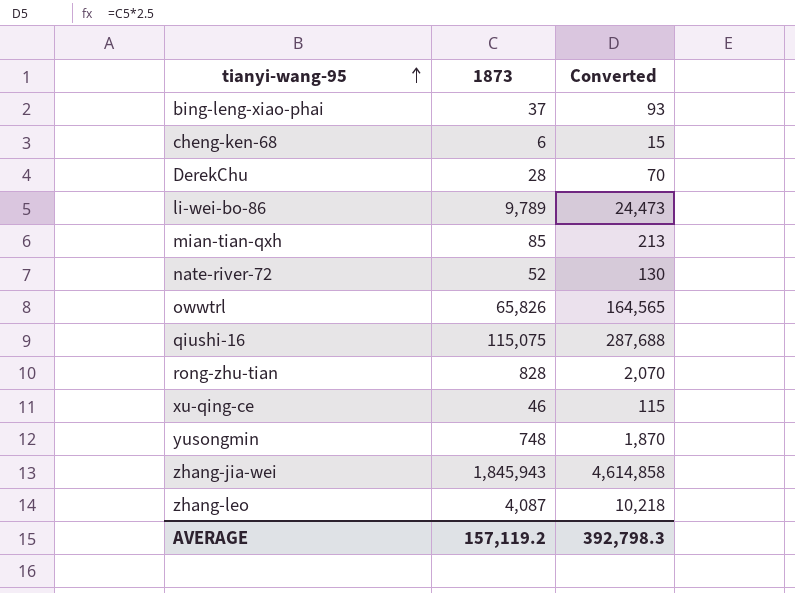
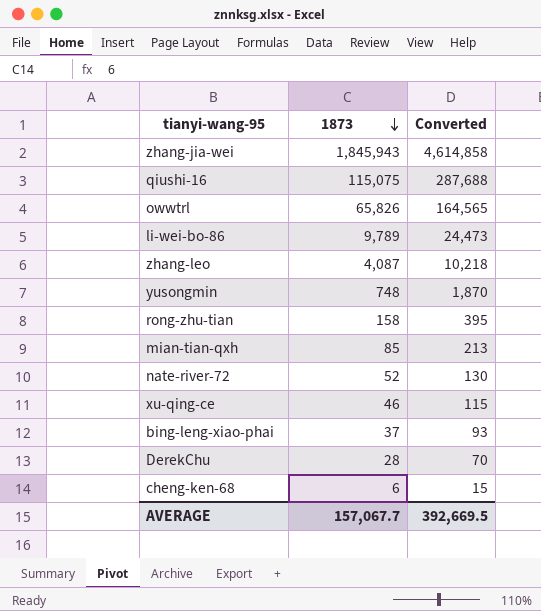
row order: tianyi-wang-95 ascending -> 1873 descending
rong-zhu-tian | 1873: 828 -> 158
rong-zhu-tian | Converted: 2,070 -> 395
AVERAGE | 1873: 157,119.2 -> 157,067.7
AVERAGE | Converted: 392,798.3 -> 392,669.5

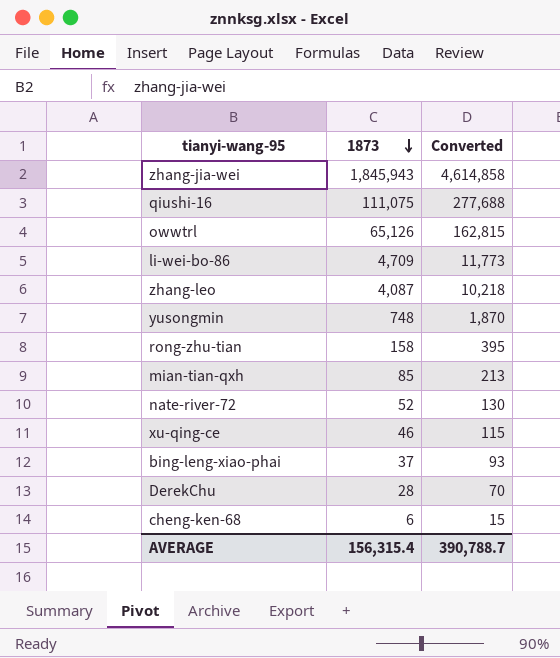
qiushi-16 | 1873: 115,075 -> 111,075
qiushi-16 | Converted: 287,688 -> 277,688
owwtrl | 1873: 65,826 -> 65,126
owwtrl | Converted: 164,565 -> 162,815
li-wei-bo-86 | 1873: 9,789 -> 4,709
li-wei-bo-86 | Converted: 24,473 -> 11,773
AVERAGE | 1873: 157,067.7 -> 156,315.4
AVERAGE | Converted: 392,669.5 -> 390,788.7

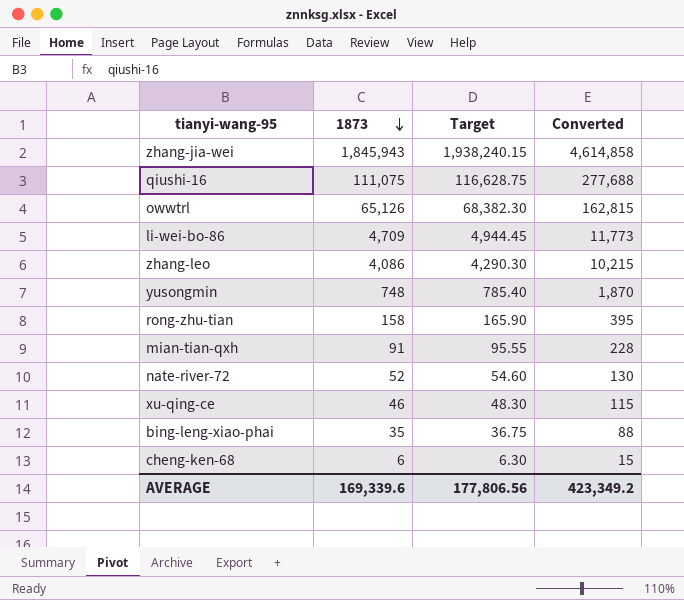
column Target | formula: none -> [1873] * 1.05
row DerekChu: 28 | 70 -> none
zhang-leo | 1873: 4,087 -> 4,086
zhang-leo | Converted: 10,218 -> 10,215
mian-tian-qxh | 1873: 85 -> 91
mian-tian-qxh | Converted: 213 -> 228
bing-leng-xiao-phai | 1873: 37 -> 35
bing-leng-xiao-phai | Converted: 93 -> 88
AVERAGE | 1873: 156,315.4 -> 169,339.6
AVERAGE | Converted: 390,788.7 -> 423,349.2

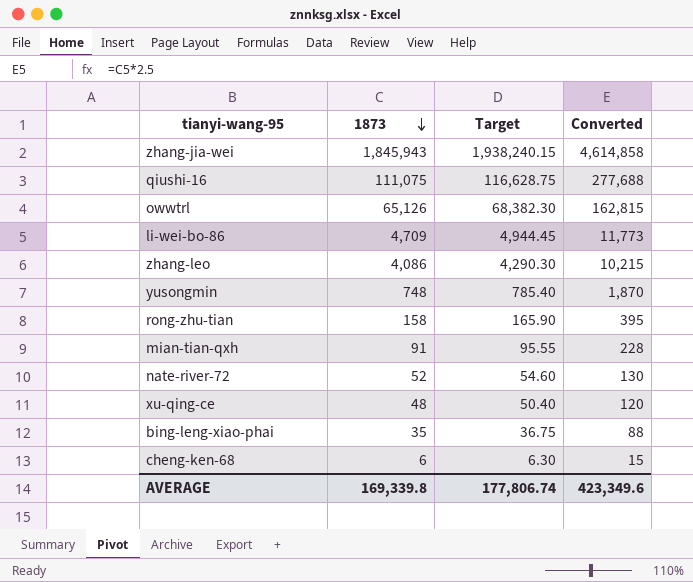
xu-qing-ce | 1873: 46 -> 48
xu-qing-ce | Target: 48.30 -> 50.40
xu-qing-ce | Converted: 115 -> 120
AVERAGE | 1873: 169,339.6 -> 169,339.8
AVERAGE | Target: 177,806.56 -> 177,806.74
AVERAGE | Converted: 423,349.2 -> 423,349.6

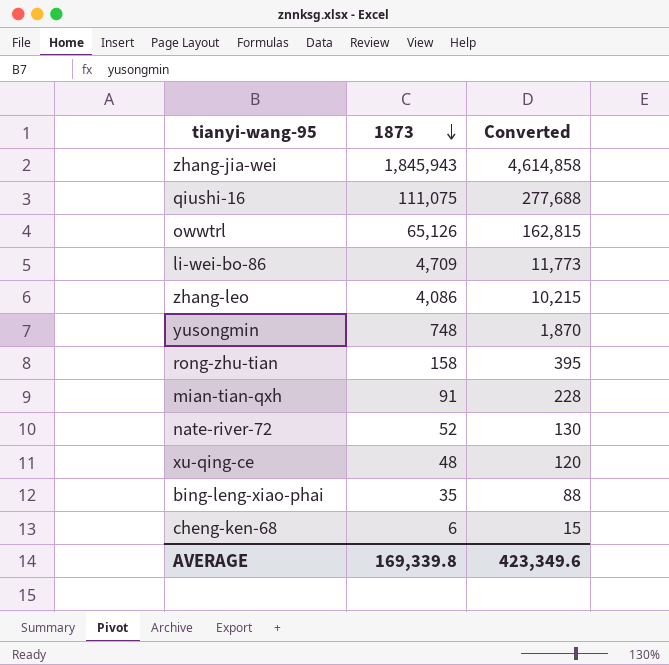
column Target | formula: [1873] * 1.05 -> none

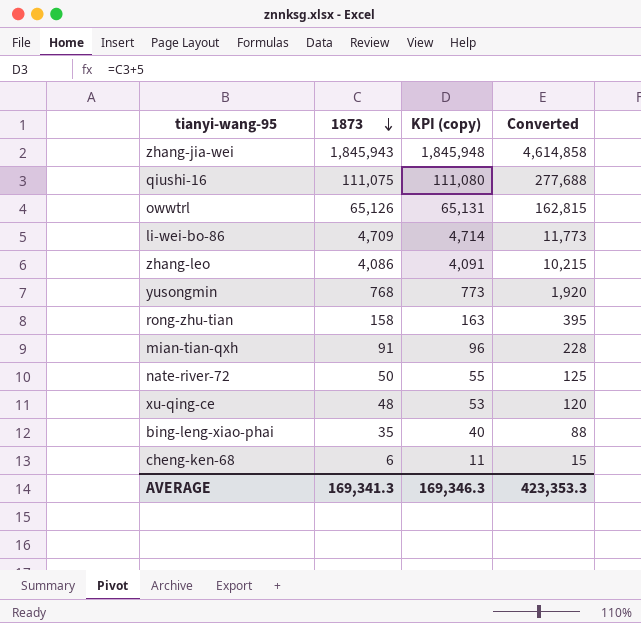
column KPI (copy) | formula: none -> [1873] + 5
yusongmin | 1873: 748 -> 768
yusongmin | Converted: 1,870 -> 1,920
nate-river-72 | 1873: 52 -> 50
nate-river-72 | Converted: 130 -> 125
AVERAGE | 1873: 169,339.8 -> 169,341.3
AVERAGE | Converted: 423,349.6 -> 423,353.3

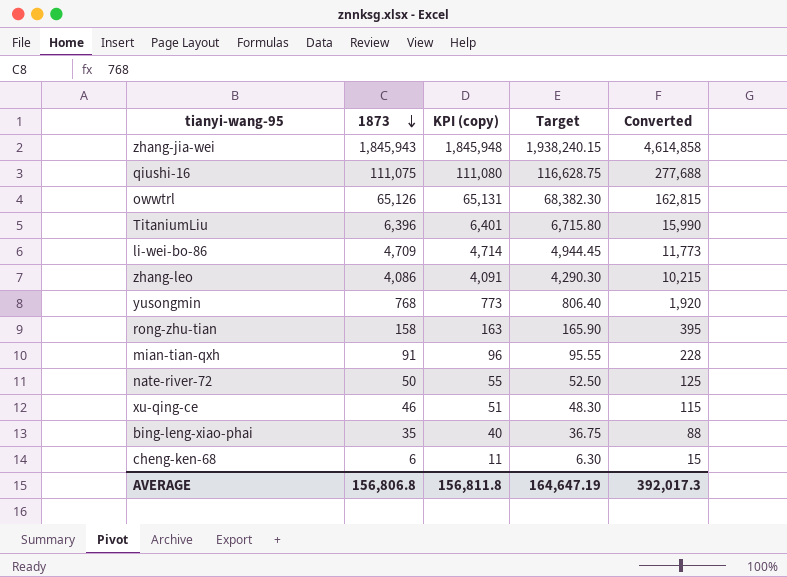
column Target | formula: none -> [1873] * 1.05
row TitaniumLiu: none -> 6,396 | 6,401 | 6,715.80 | 15,990
xu-qing-ce | 1873: 48 -> 46
xu-qing-ce | KPI (copy): 53 -> 51
xu-qing-ce | Converted: 120 -> 115
AVERAGE | 1873: 169,341.3 -> 156,806.8
AVERAGE | KPI (copy): 169,346.3 -> 156,811.8
AVERAGE | Converted: 423,353.3 -> 392,017.3

